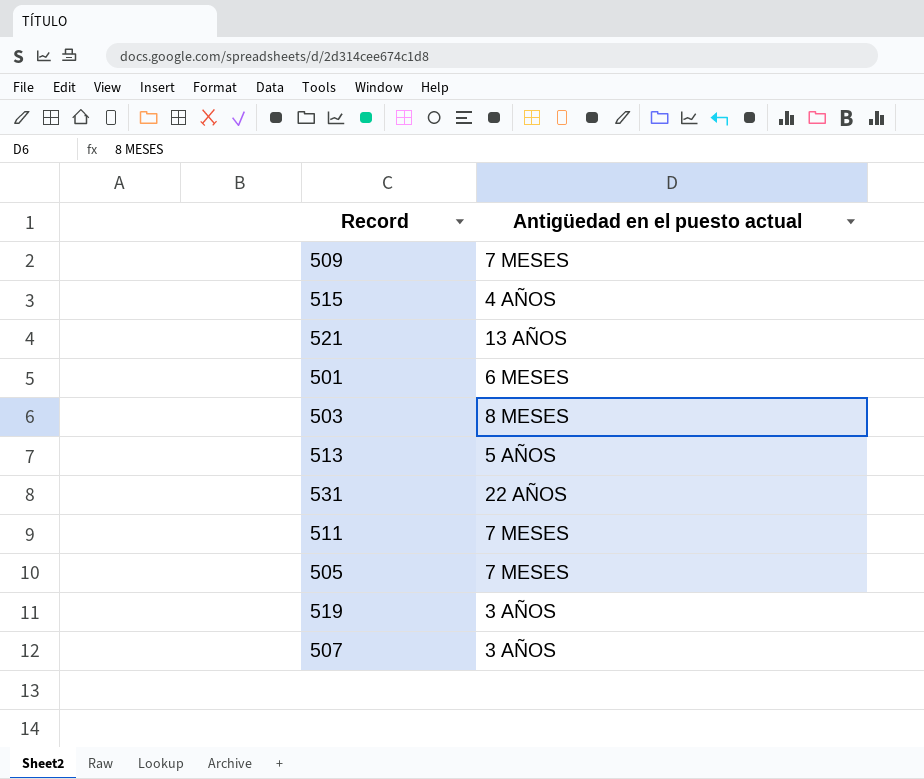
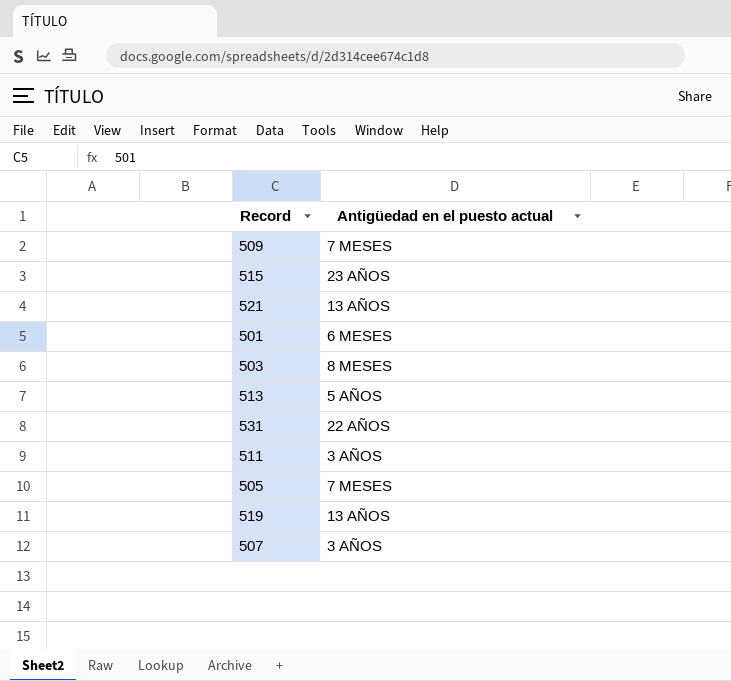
515 | Antigüedad en el puesto actual: 4 AÑOS -> 23 AÑOS
511 | Antigüedad en el puesto actual: 7 MESES -> 3 AÑOS
519 | Antigüedad en el puesto actual: 3 AÑOS -> 13 AÑOS

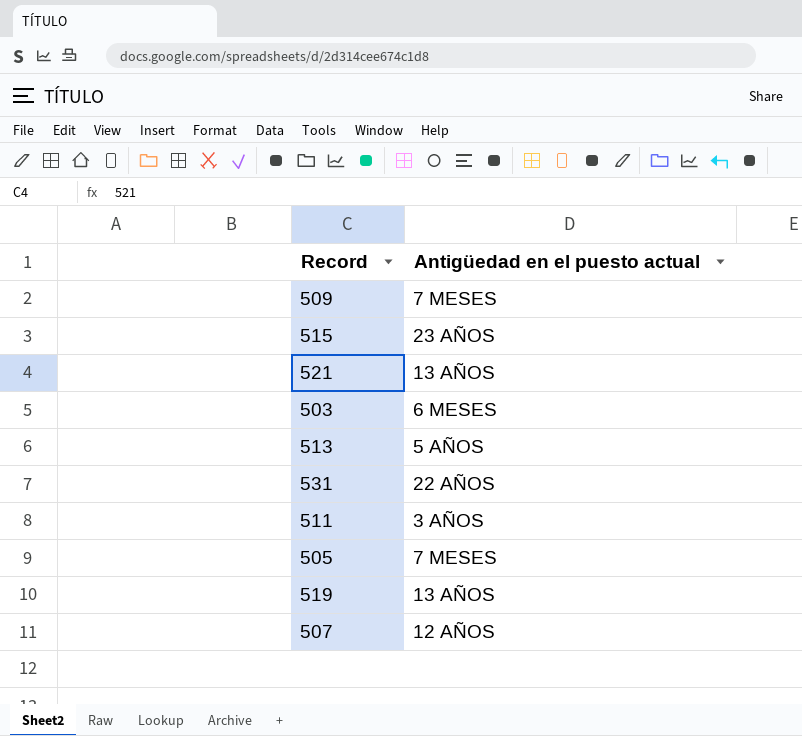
row 501: 6 MESES -> none
503 | Antigüedad en el puesto actual: 8 MESES -> 6 MESES
507 | Antigüedad en el puesto actual: 3 AÑOS -> 12 AÑOS

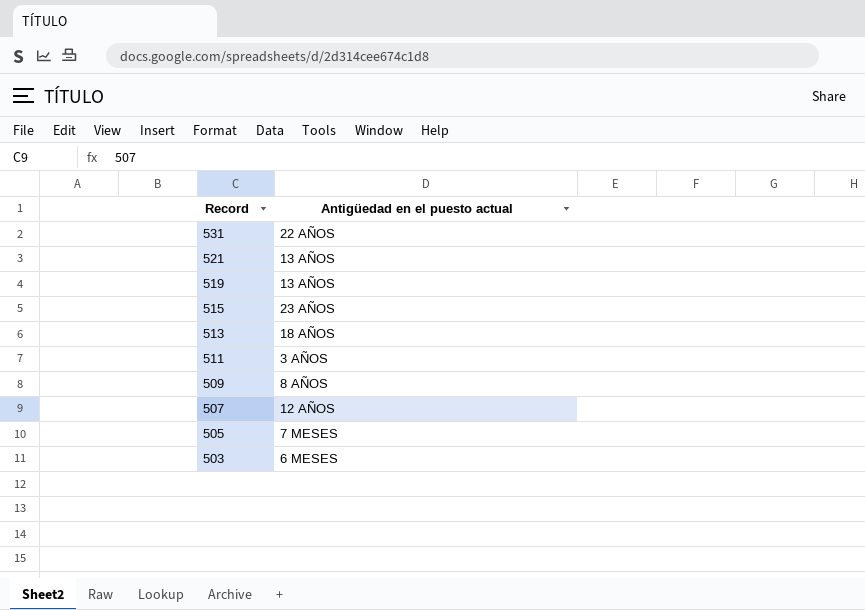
row order: none -> Record descending
513 | Antigüedad en el puesto actual: 5 AÑOS -> 18 AÑOS
509 | Antigüedad en el puesto actual: 7 MESES -> 8 AÑOS

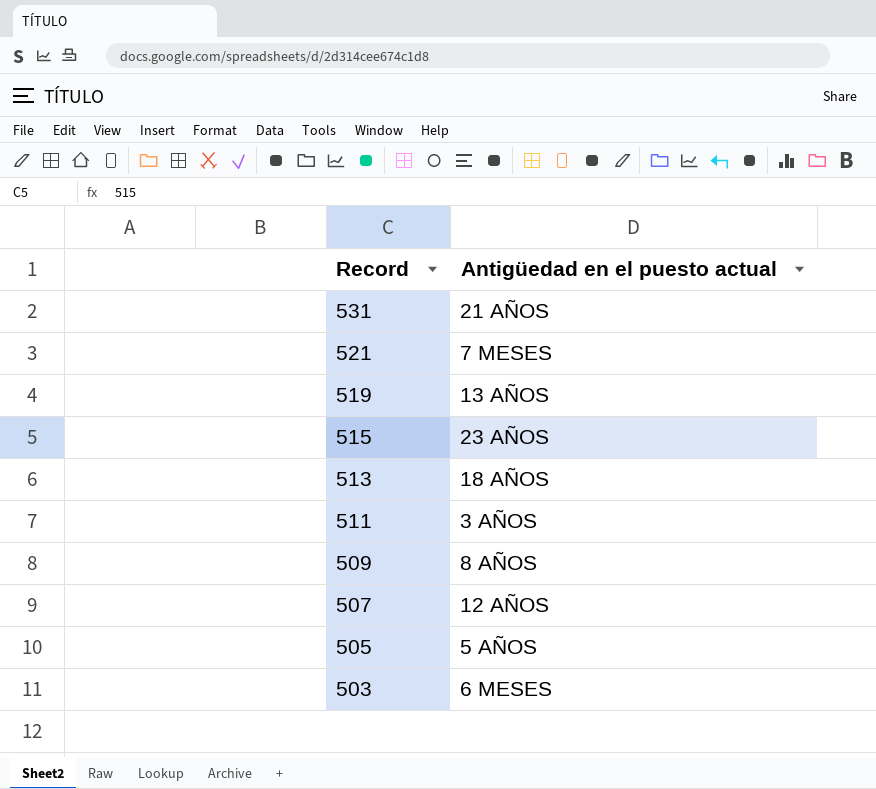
531 | Antigüedad en el puesto actual: 22 AÑOS -> 21 AÑOS
521 | Antigüedad en el puesto actual: 13 AÑOS -> 7 MESES
505 | Antigüedad en el puesto actual: 7 MESES -> 5 AÑOS

